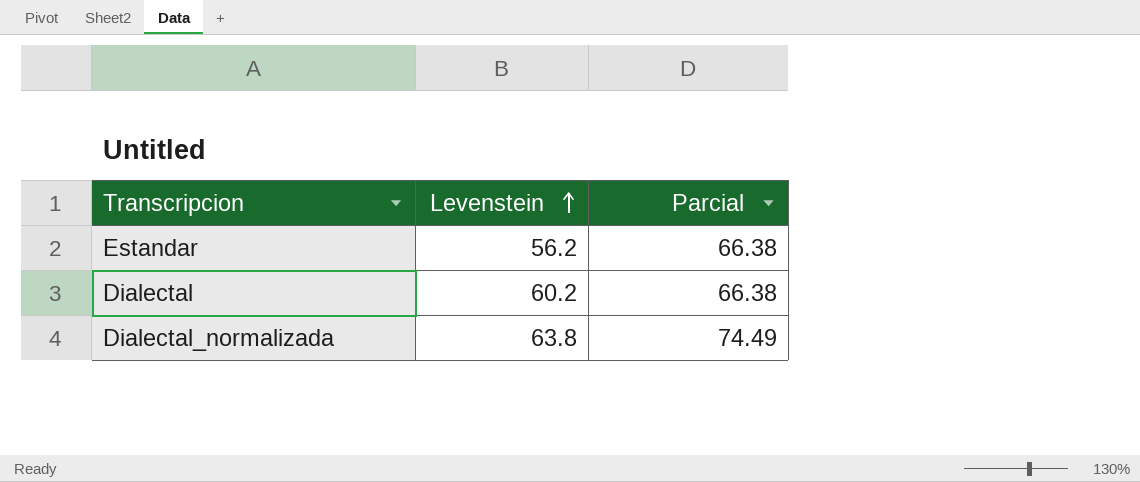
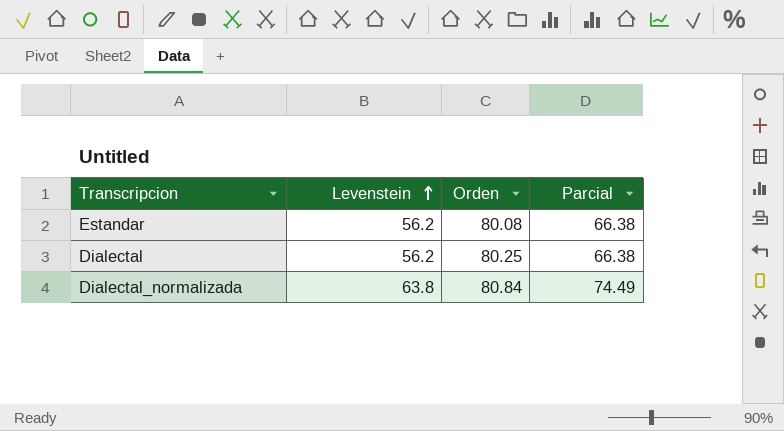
column Orden | position: none -> 3
Dialectal | Levenstein: 60.2 -> 56.2

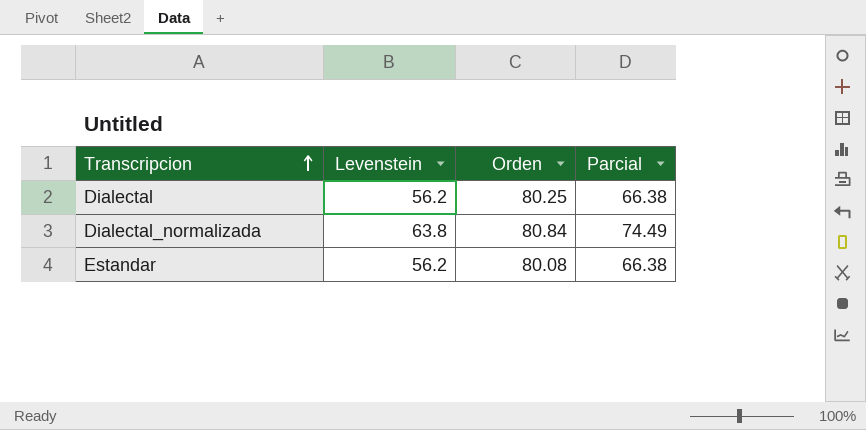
row order: Levenstein ascending -> Transcripcion ascending

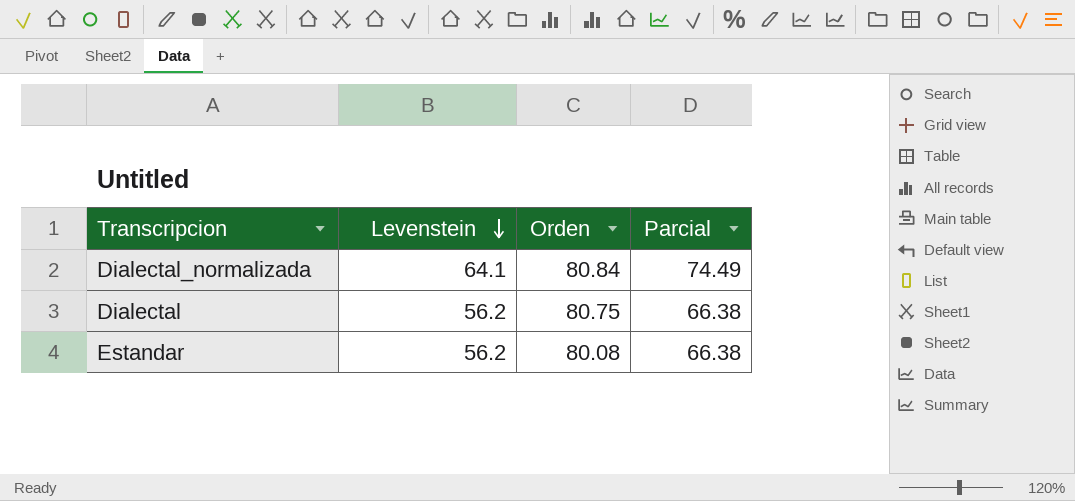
row order: Transcripcion ascending -> Levenstein descending
Dialectal_normalizada | Levenstein: 63.8 -> 64.1
Dialectal | Orden: 80.25 -> 80.75

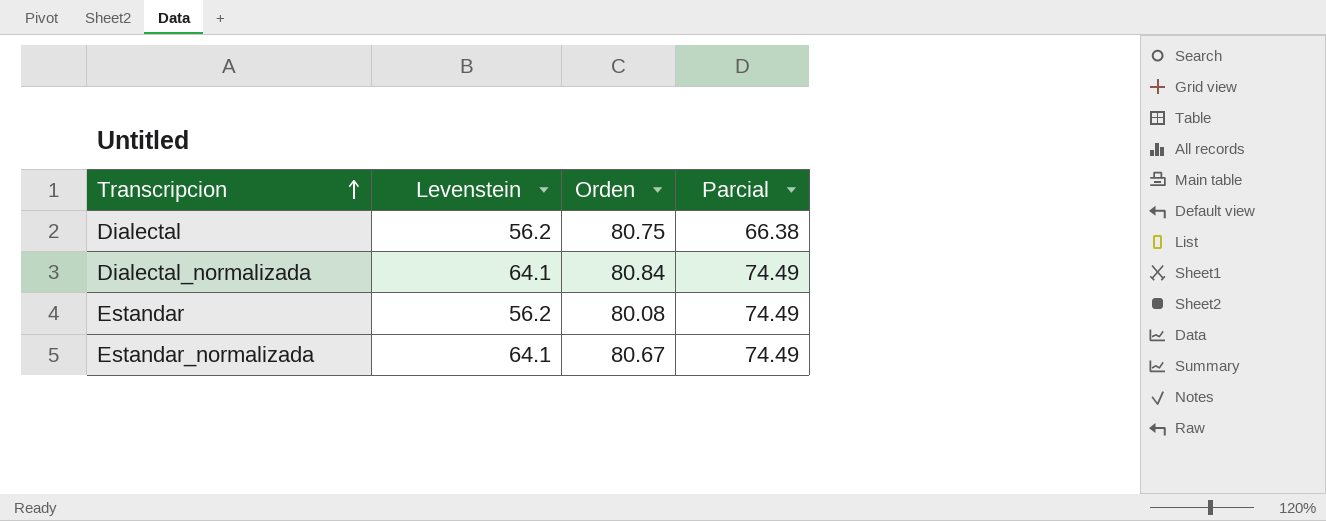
row order: Levenstein descending -> Transcripcion ascending
Estandar | Parcial: 66.38 -> 74.49
row Estandar_normalizada: none -> 64.1 | 80.67 | 74.49

